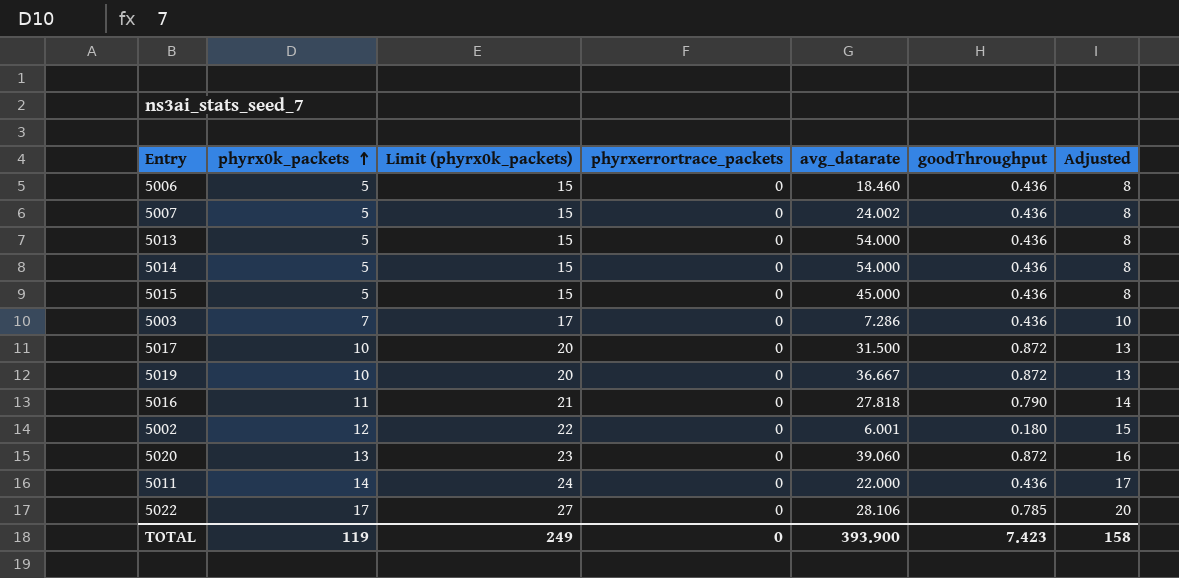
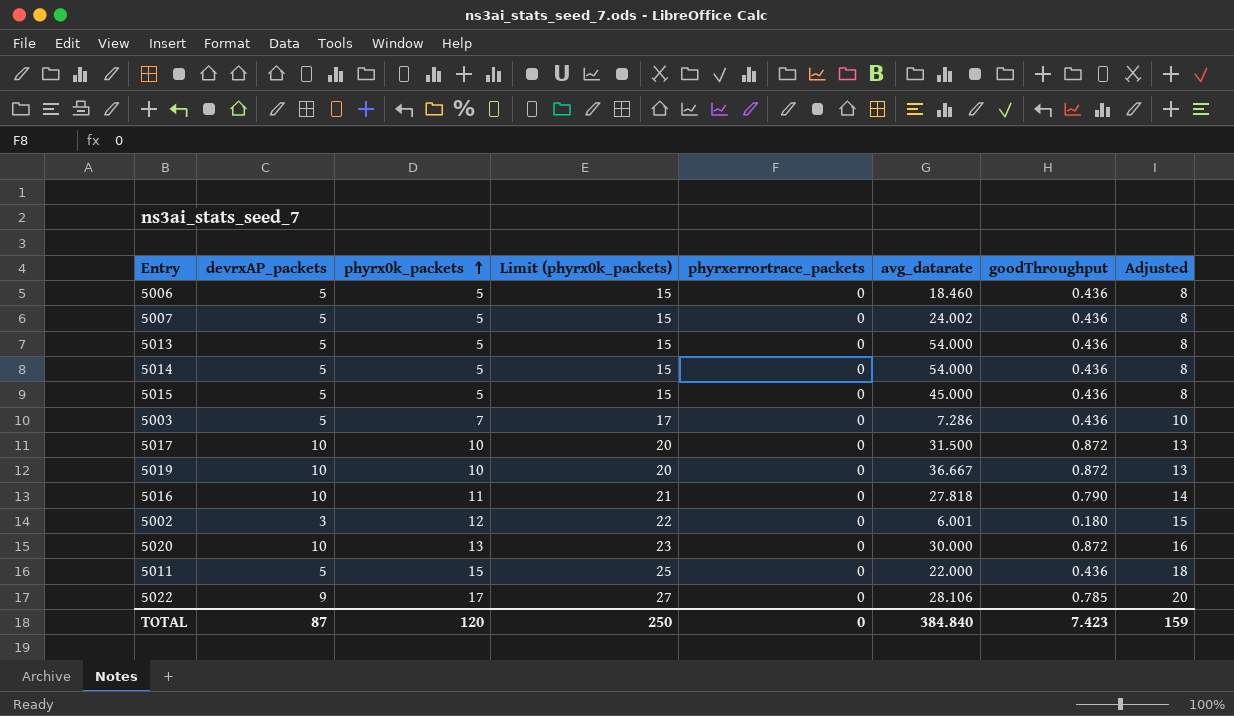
column devrxAP_packets | position: none -> 2
5020 | avg_datarate: 39.060 -> 30.000
5011 | phyrx0k_packets: 14 -> 15
5011 | Limit (phyrx0k_packets): 24 -> 25
5011 | Adjusted: 17 -> 18
TOTAL | phyrx0k_packets: 119 -> 120
TOTAL | Limit (phyrx0k_packets): 249 -> 250
TOTAL | avg_datarate: 393.900 -> 384.840
TOTAL | Adjusted: 158 -> 159

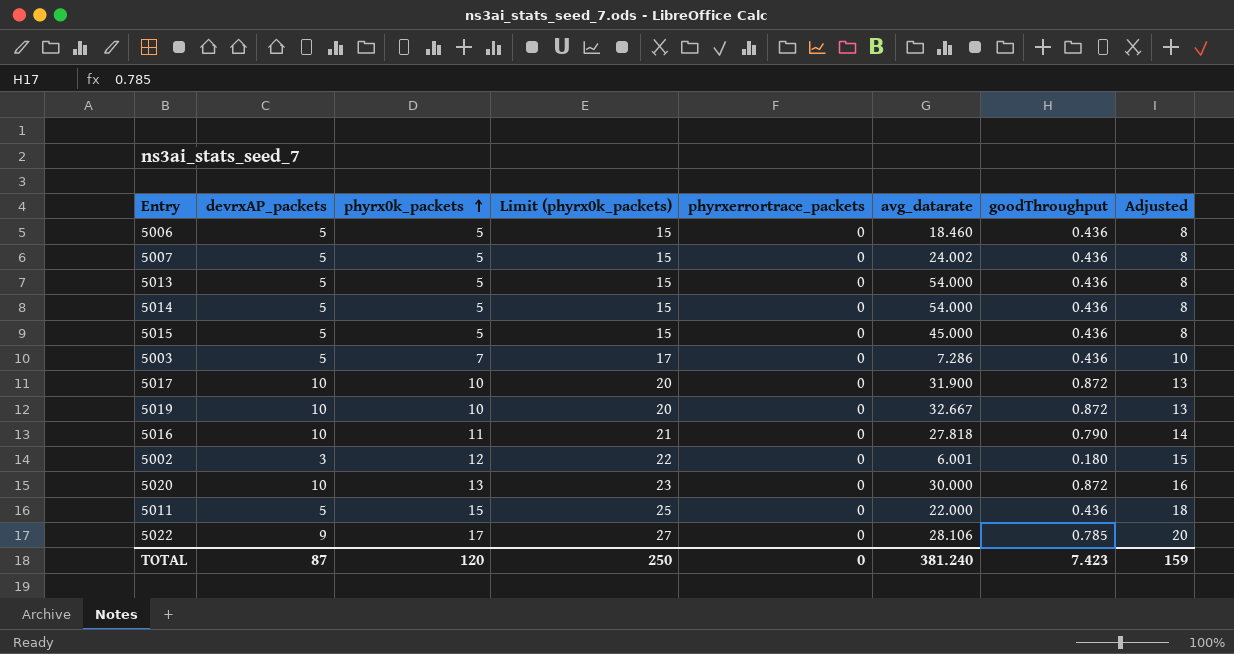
5017 | avg_datarate: 31.500 -> 31.900
5019 | avg_datarate: 36.667 -> 32.667
TOTAL | avg_datarate: 384.840 -> 381.240

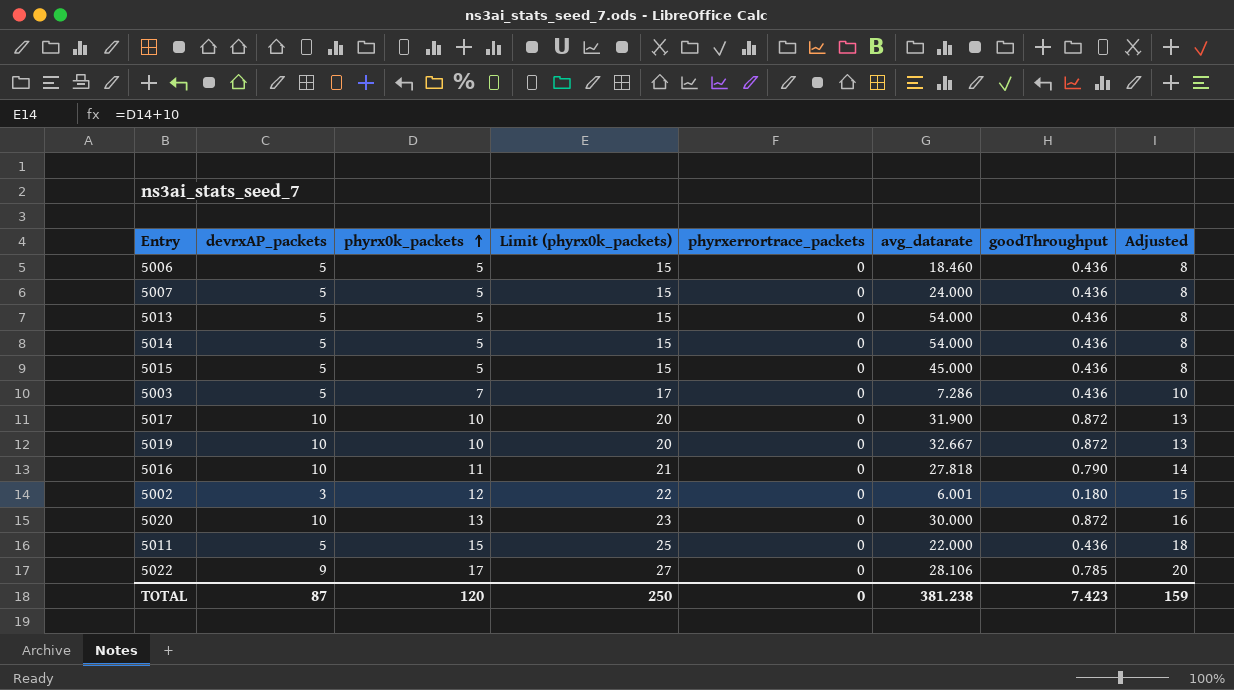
5007 | avg_datarate: 24.002 -> 24.000
TOTAL | avg_datarate: 381.240 -> 381.238

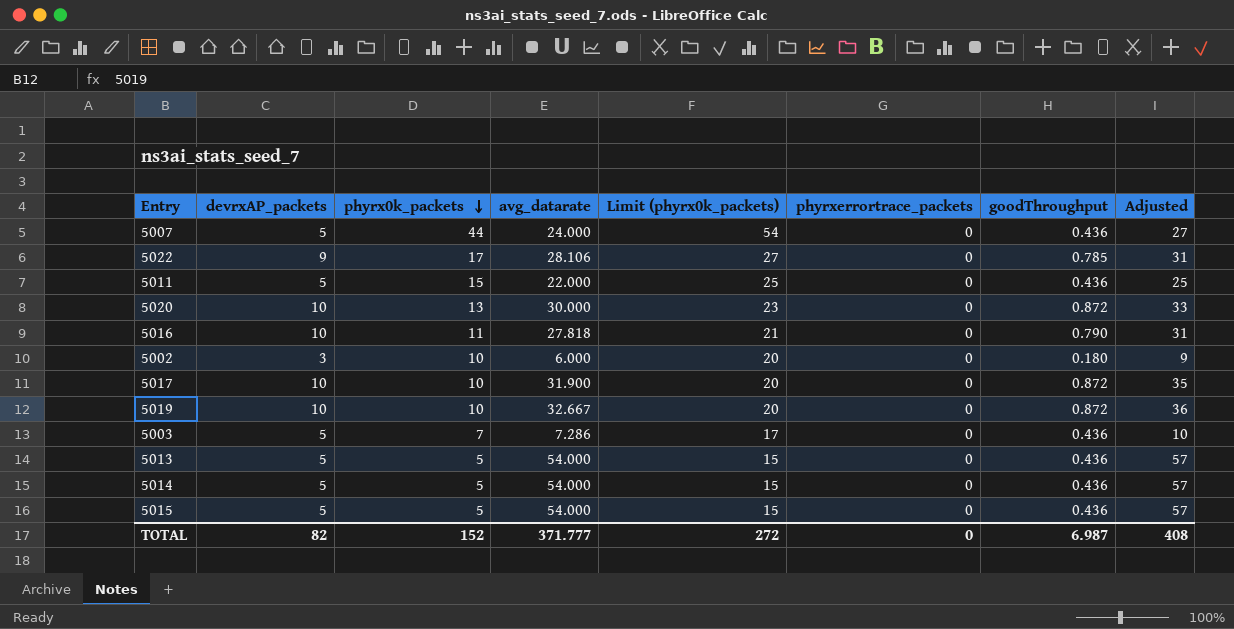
row order: phyrx0k_packets ascending -> phyrx0k_packets descending
column avg_datarate | position: 6 -> 4
column Adjusted | formula: [phyrx0k_packets] + 3 -> [avg_datarate] + 3
row 5006: 5 | 5 | 15 | 0 | 18.460 | 0.436 | 8 -> none
5007 | phyrx0k_packets: 5 -> 44
5007 | Limit (phyrx0k_packets): 15 -> 54
5002 | phyrx0k_packets: 12 -> 10
5002 | avg_datarate: 6.001 -> 6.000
5002 | Limit (phyrx0k_packets): 22 -> 20
5015 | avg_datarate: 45.000 -> 54.000
TOTAL | devrxAP_packets: 87 -> 82
TOTAL | phyrx0k_packets: 120 -> 152
TOTAL | avg_datarate: 381.238 -> 371.777
TOTAL | Limit (phyrx0k_packets): 250 -> 272
TOTAL | goodThroughput: 7.423 -> 6.987
TOTAL | Adjusted: 159 -> 408

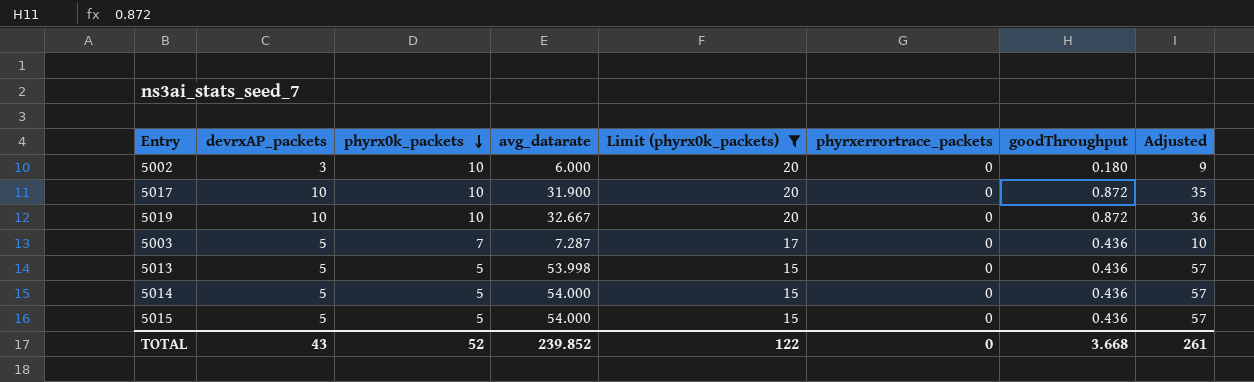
filter: none -> Limit (phyrx0k_packets) <= 20
5003 | avg_datarate: 7.286 -> 7.287
5013 | avg_datarate: 54.000 -> 53.998
TOTAL | devrxAP_packets: 82 -> 43
TOTAL | phyrx0k_packets: 152 -> 52
TOTAL | avg_datarate: 371.777 -> 239.852
TOTAL | Limit (phyrx0k_packets): 272 -> 122
TOTAL | goodThroughput: 6.987 -> 3.668
TOTAL | Adjusted: 408 -> 261

